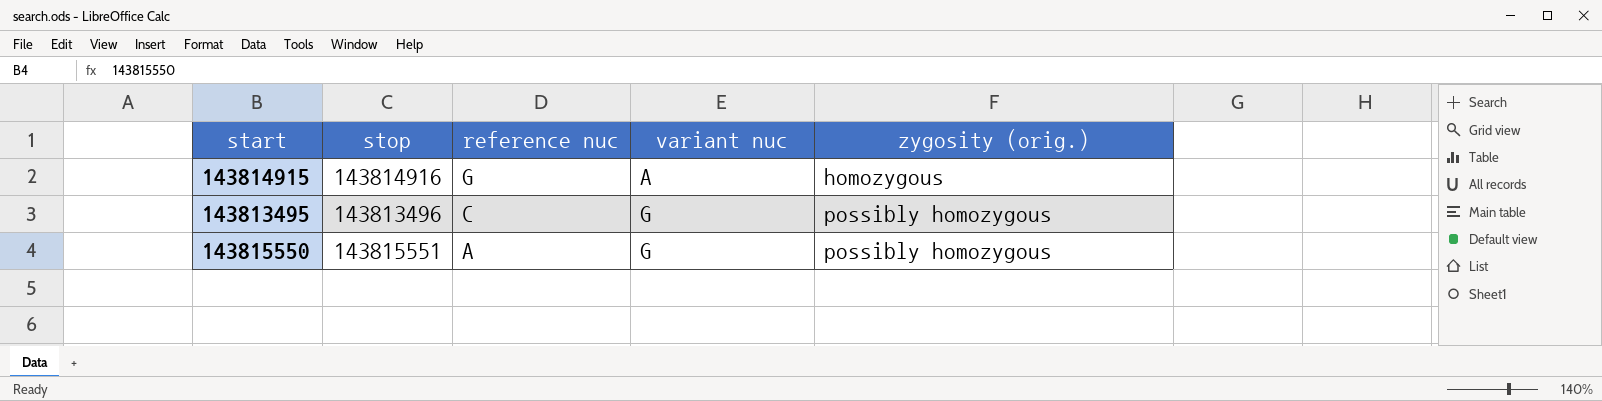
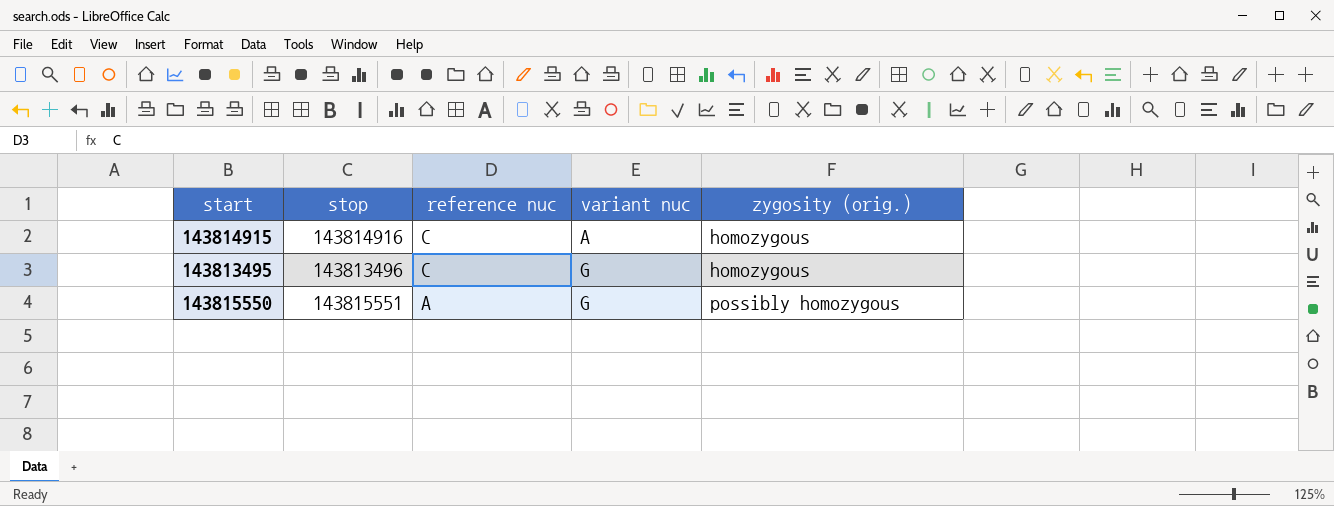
143814915 | reference nuc: G -> C
143813495 | zygosity (orig.): possibly homozygous -> homozygous

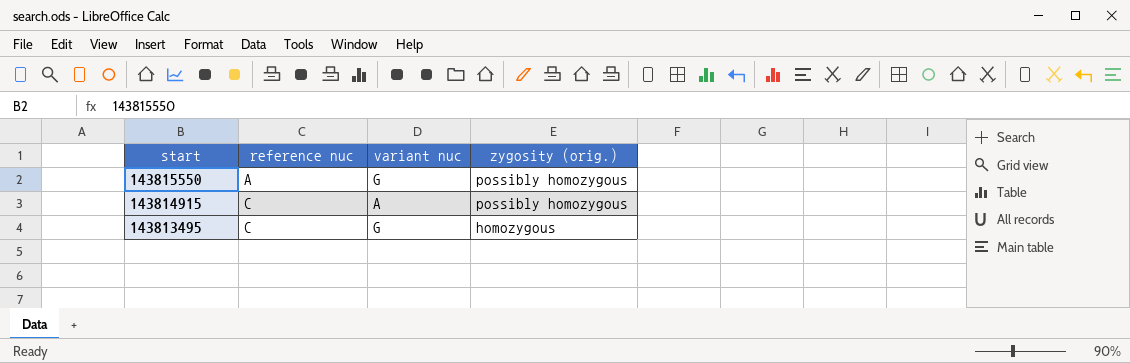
row order: reference nuc descending -> start descending
column stop | position: 2 -> none
143814915 | zygosity (orig.): homozygous -> possibly homozygous

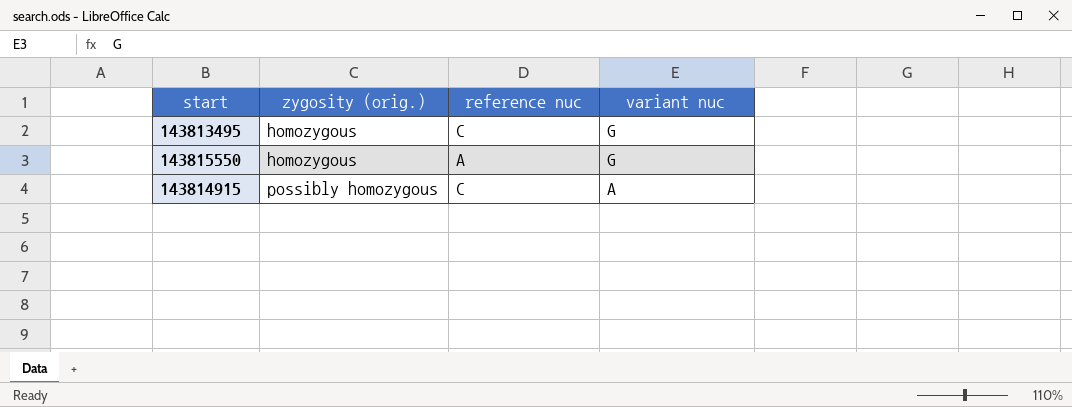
row order: start descending -> zygosity (orig.) ascending
column zygosity (orig.) | position: 4 -> 2
143815550 | zygosity (orig.): possibly homozygous -> homozygous

